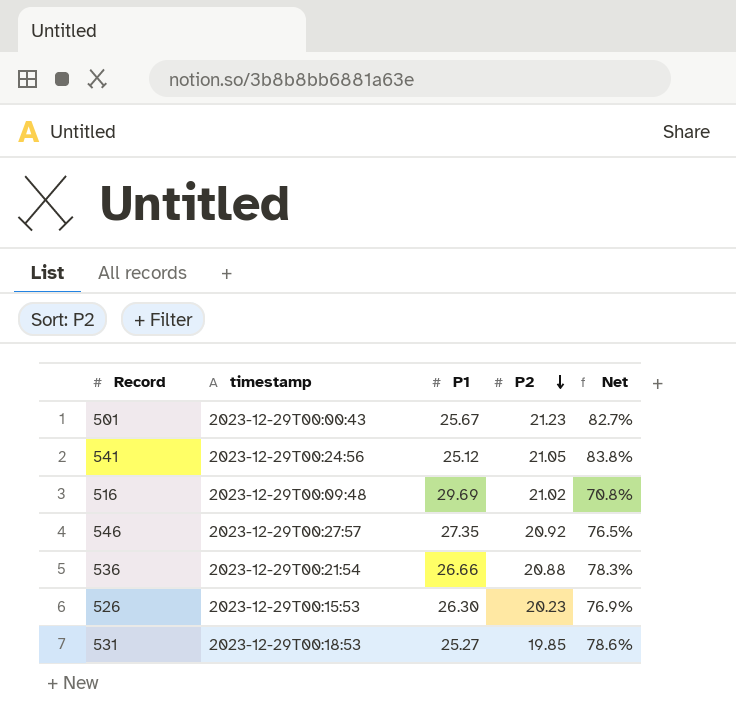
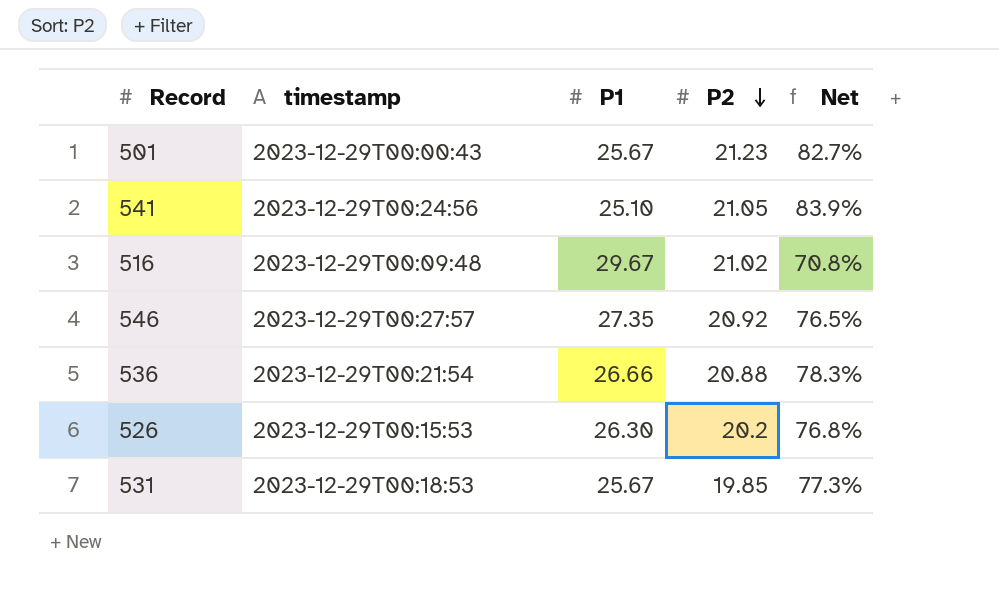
541 | P1: 25.12 -> 25.10
541 | Net: 83.8% -> 83.9%
516 | P1: 29.69 -> 29.67
526 | P2: 20.23 -> 20.2
526 | Net: 76.9% -> 76.8%
531 | P1: 25.27 -> 25.67
531 | Net: 78.6% -> 77.3%

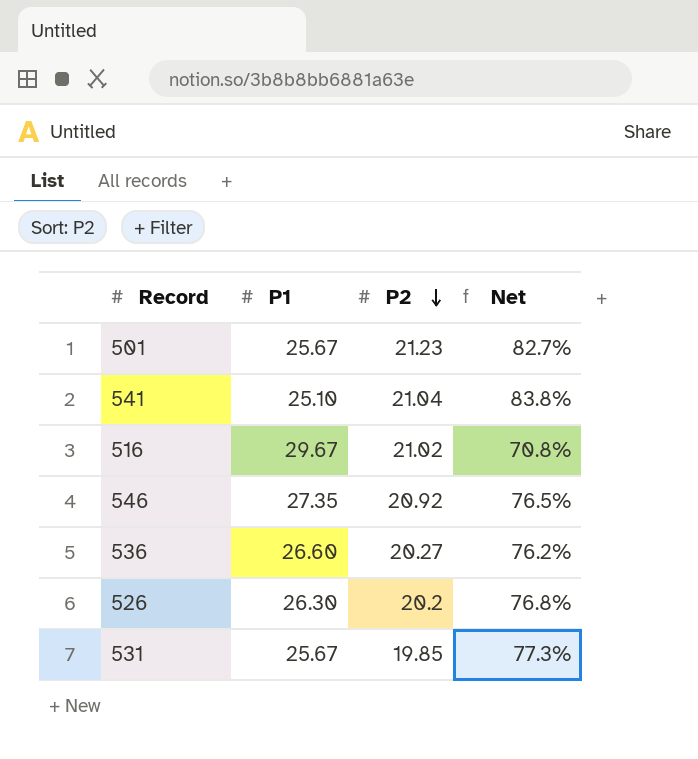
column timestamp | position: 2 -> none
541 | P2: 21.05 -> 21.04
541 | Net: 83.9% -> 83.8%
536 | P1: 26.66 -> 26.60
536 | P2: 20.88 -> 20.27
536 | Net: 78.3% -> 76.2%

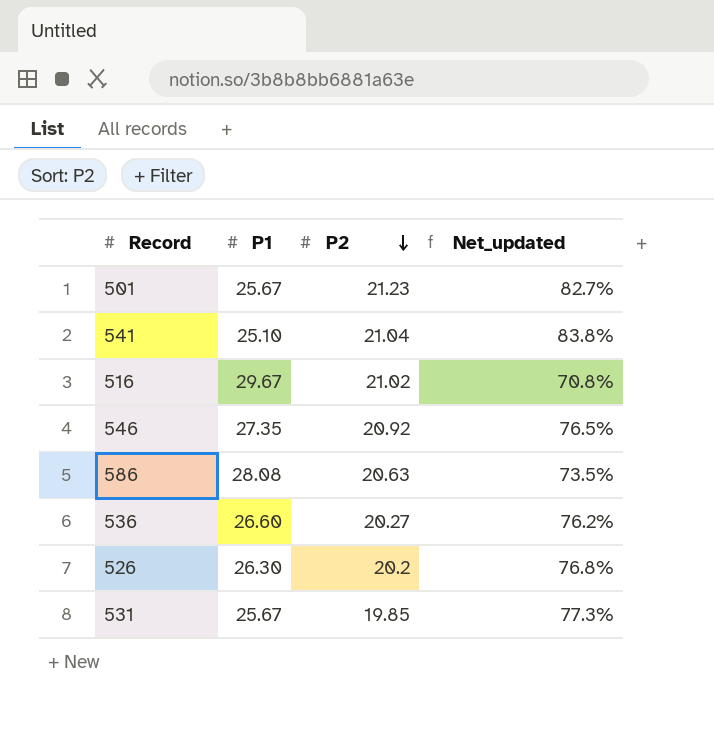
column name: Net -> Net_updated
row 586: none -> 28.08 | 20.63 | 73.5%

